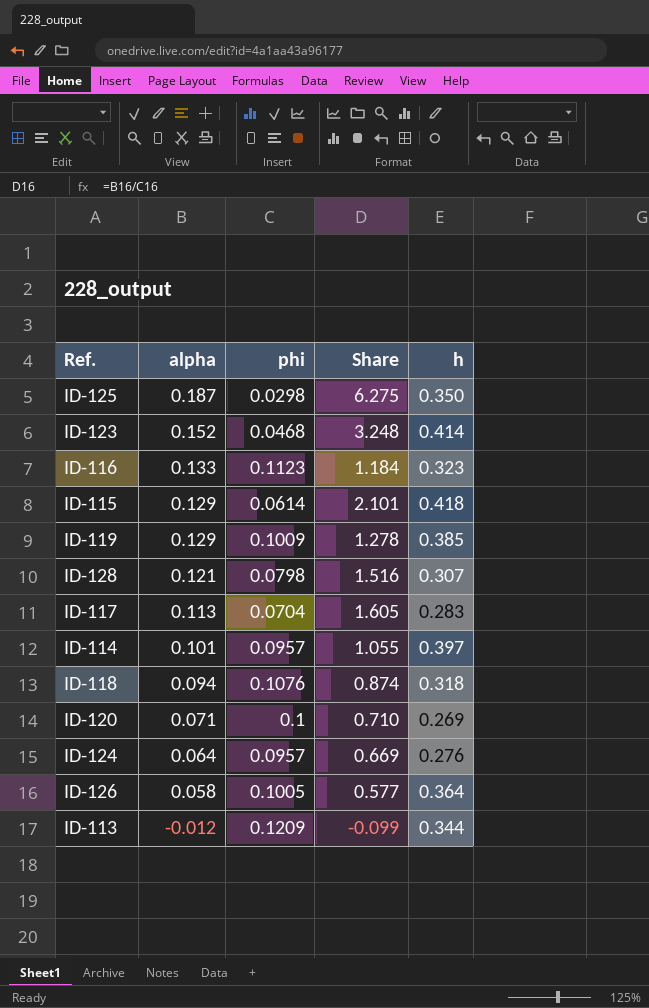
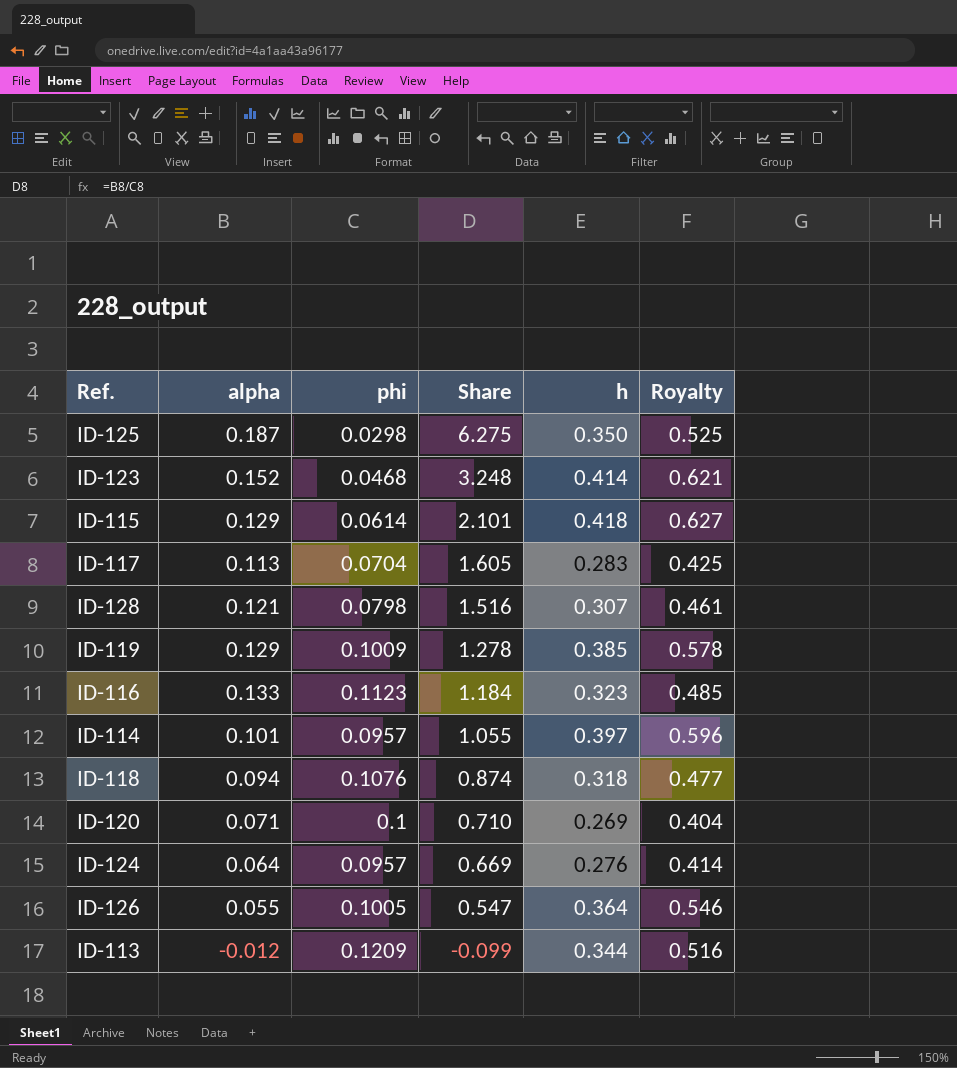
row order: alpha descending -> Share descending
column Royalty | formula: none -> [h] * 1.5
ID-126 | alpha: 0.058 -> 0.055
ID-126 | Share: 0.577 -> 0.547

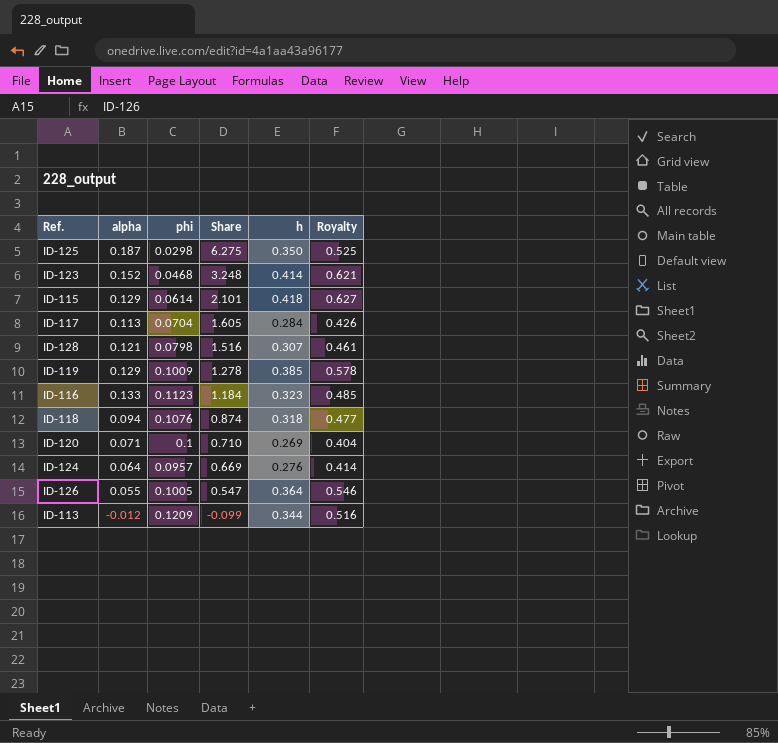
row ID-114: 0.101 | 0.0957 | 1.055 | 0.397 | 0.596 -> none
ID-117 | h: 0.283 -> 0.284
ID-117 | Royalty: 0.425 -> 0.426

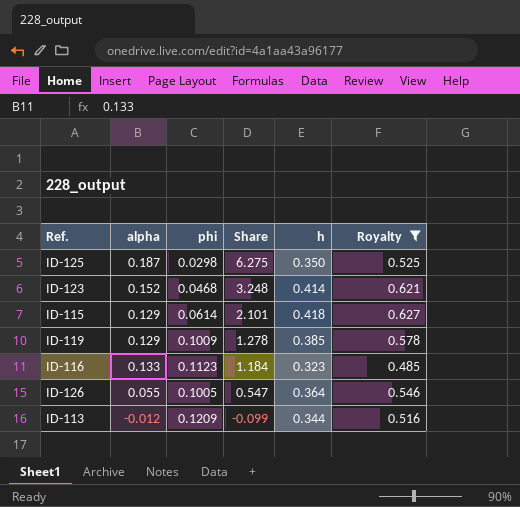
filter: none -> Royalty >= 0.485

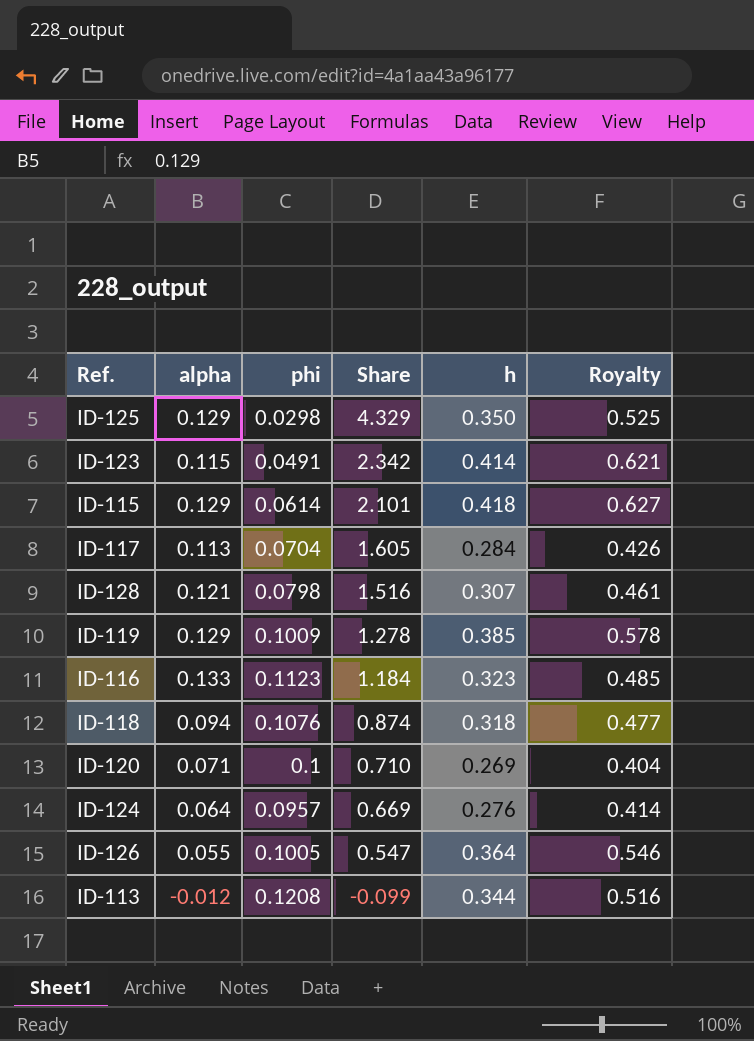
filter: Royalty >= 0.485 -> none
ID-125 | alpha: 0.187 -> 0.129
ID-125 | Share: 6.275 -> 4.329
ID-123 | alpha: 0.152 -> 0.115
ID-123 | phi: 0.0468 -> 0.0491
ID-123 | Share: 3.248 -> 2.342
ID-113 | phi: 0.1209 -> 0.1208

